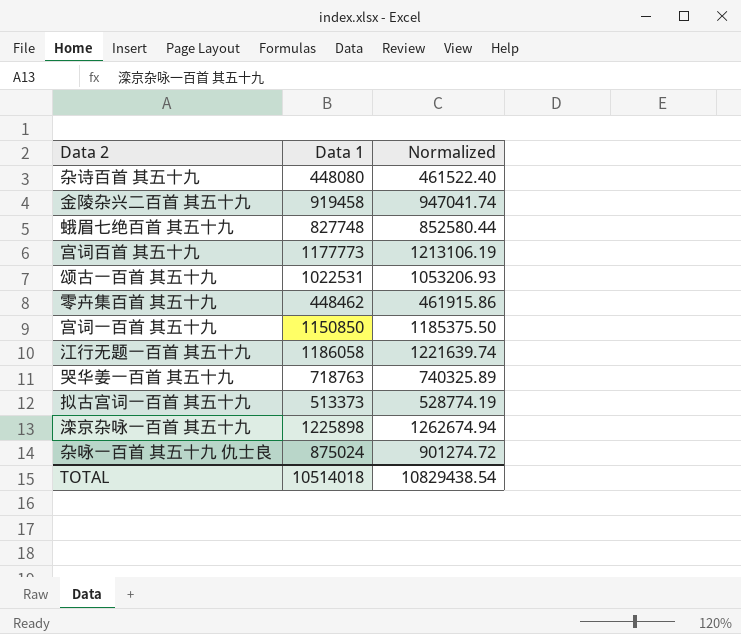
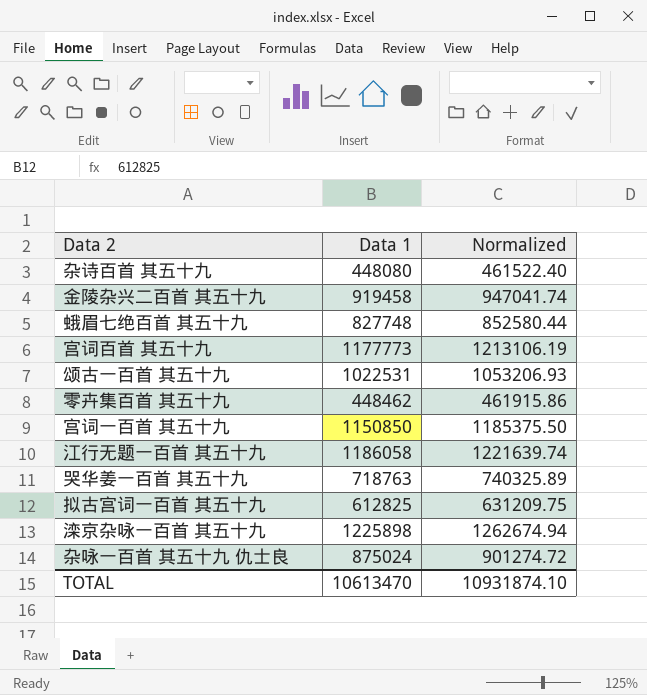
拟古宫词一百首 其五十九 | Data 1: 513373 -> 612825
拟古宫词一百首 其五十九 | Normalized: 528774.19 -> 631209.75
TOTAL | Data 1: 10514018 -> 10613470
TOTAL | Normalized: 10829438.54 -> 10931874.10

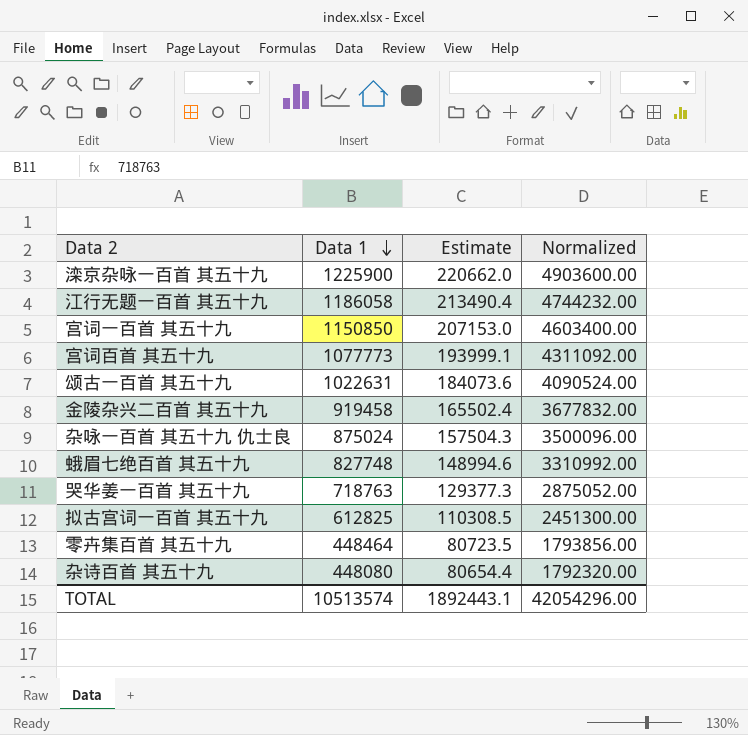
row order: none -> Data 1 descending
column Estimate | formula: none -> [Data 1] * 0.18
column Normalized | formula: [Data 1] * 1.03 -> [Data 1] * 4
滦京杂咏一百首 其五十九 | Data 1: 1225898 -> 1225900
宫词百首 其五十九 | Data 1: 1177773 -> 1077773
颂古一百首 其五十九 | Data 1: 1022531 -> 1022631
零卉集百首 其五十九 | Data 1: 448462 -> 448464
TOTAL | Data 1: 10613470 -> 10513574
TOTAL | Normalized: 10931874.10 -> 42054296.00

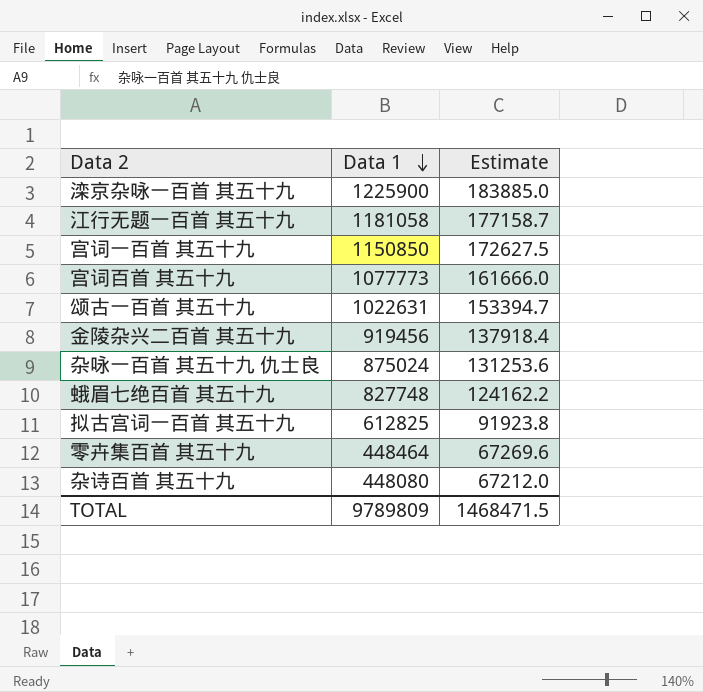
column Normalized | formula: [Data 1] * 4 -> none
column Estimate | formula: [Data 1] * 0.18 -> [Data 1] * 0.15
row 哭华姜一百首 其五十九: 718763 | 129377.3 | 2875052.00 -> none
江行无题一百首 其五十九 | Data 1: 1186058 -> 1181058
金陵杂兴二百首 其五十九 | Data 1: 919458 -> 919456
TOTAL | Data 1: 10513574 -> 9789809
TOTAL | Estimate: 1892443.1 -> 1468471.5

